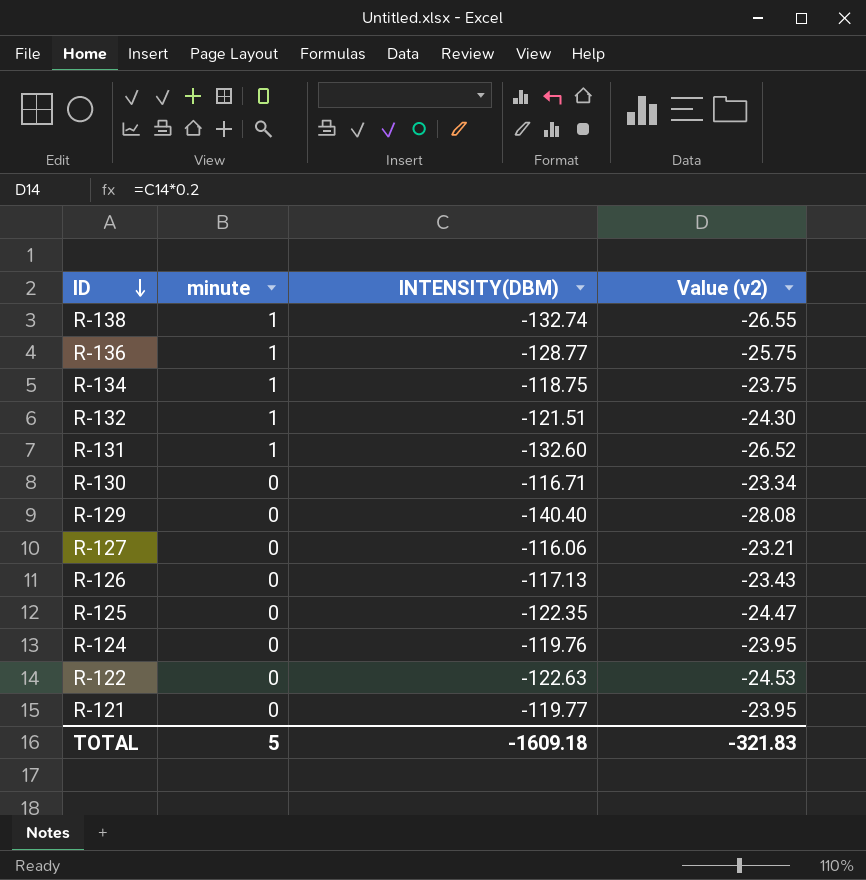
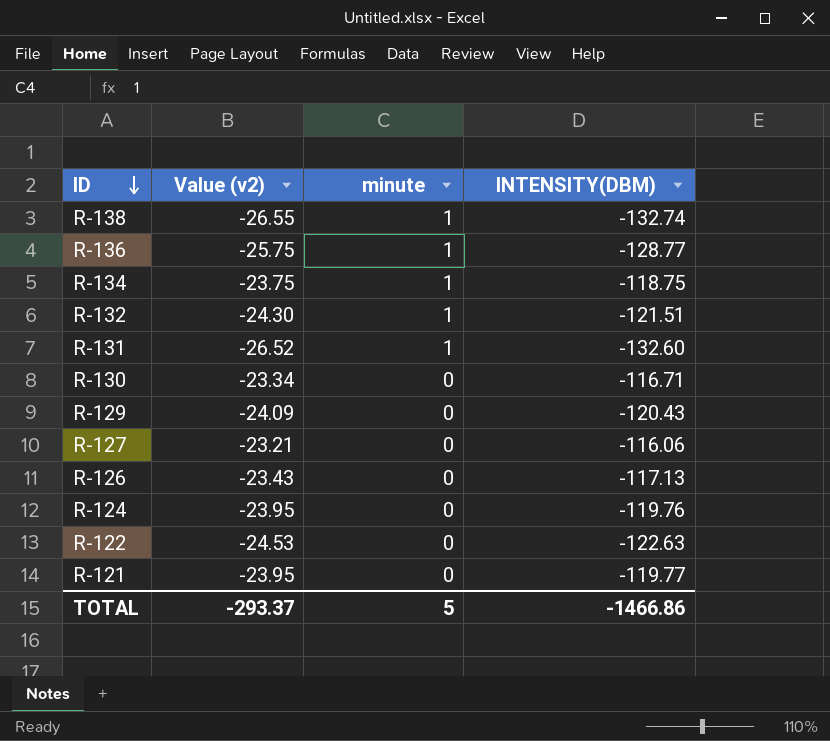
column Value (v2) | position: 4 -> 2
row R-125: 0 | -122.35 | -24.47 -> none
R-129 | Value (v2): -28.08 -> -24.09
R-129 | INTENSITY(DBM): -140.40 -> -120.43
TOTAL | Value (v2): -321.83 -> -293.37
TOTAL | INTENSITY(DBM): -1609.18 -> -1466.86

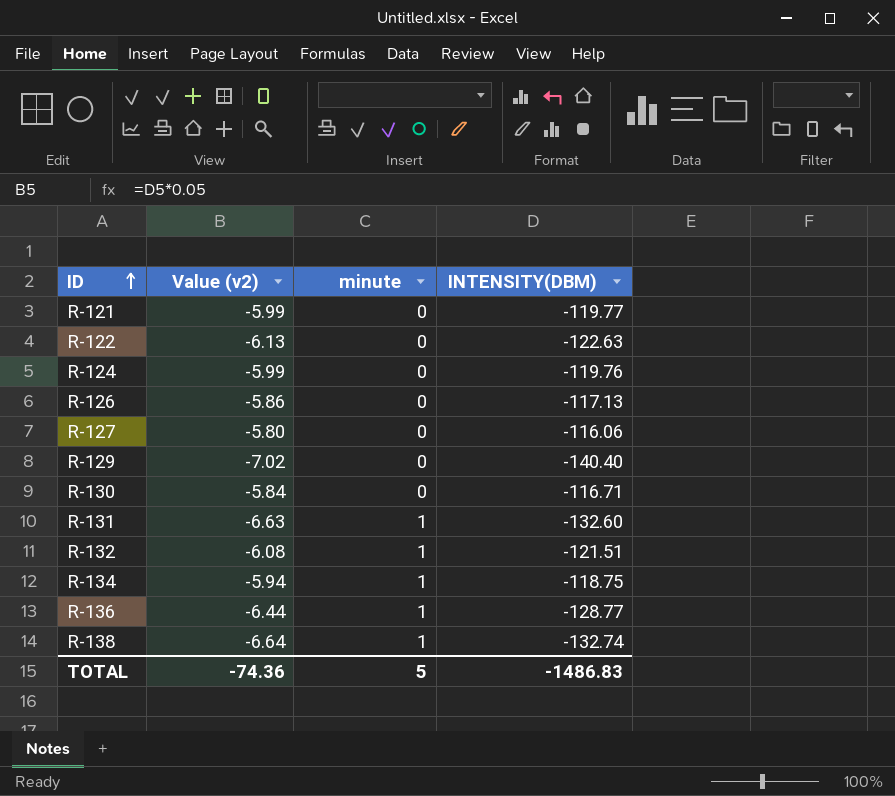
row order: ID descending -> ID ascending
column Value (v2) | formula: [INTENSITY(DBM)] * 0.2 -> [INTENSITY(DBM)] * 0.05
R-129 | INTENSITY(DBM): -120.43 -> -140.40
TOTAL | Value (v2): -293.37 -> -74.36
TOTAL | INTENSITY(DBM): -1466.86 -> -1486.83

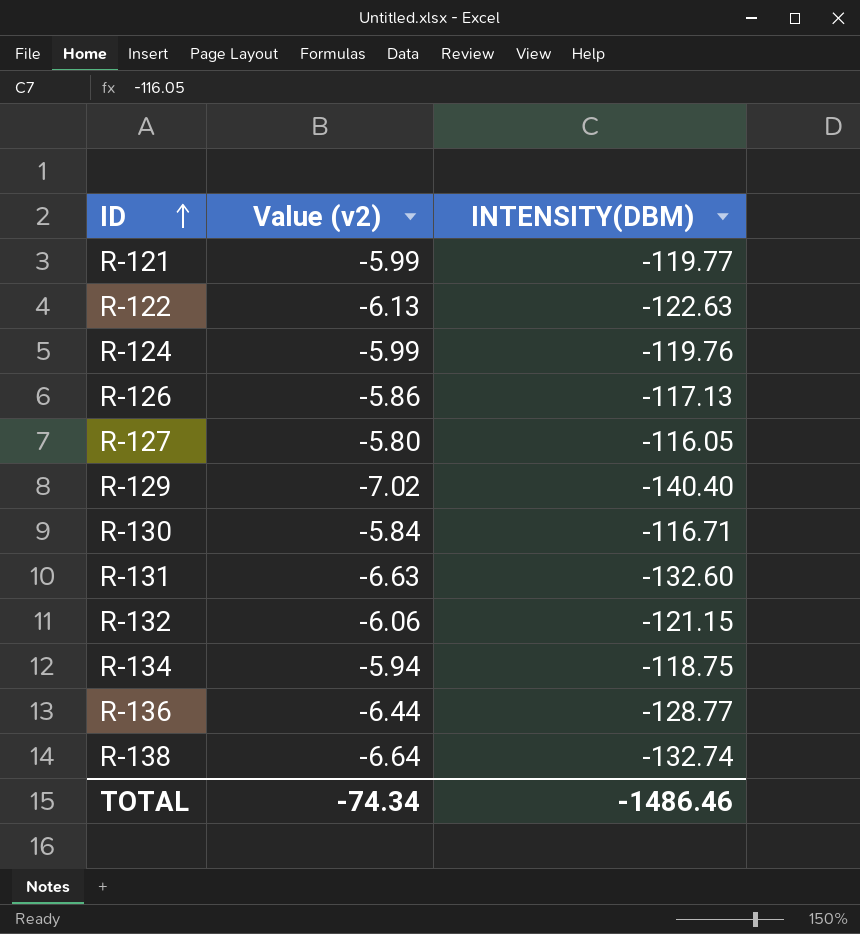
column minute | position: 3 -> none
R-127 | INTENSITY(DBM): -116.06 -> -116.05
R-132 | Value (v2): -6.08 -> -6.06
R-132 | INTENSITY(DBM): -121.51 -> -121.15
TOTAL | Value (v2): -74.36 -> -74.34
TOTAL | INTENSITY(DBM): -1486.83 -> -1486.46

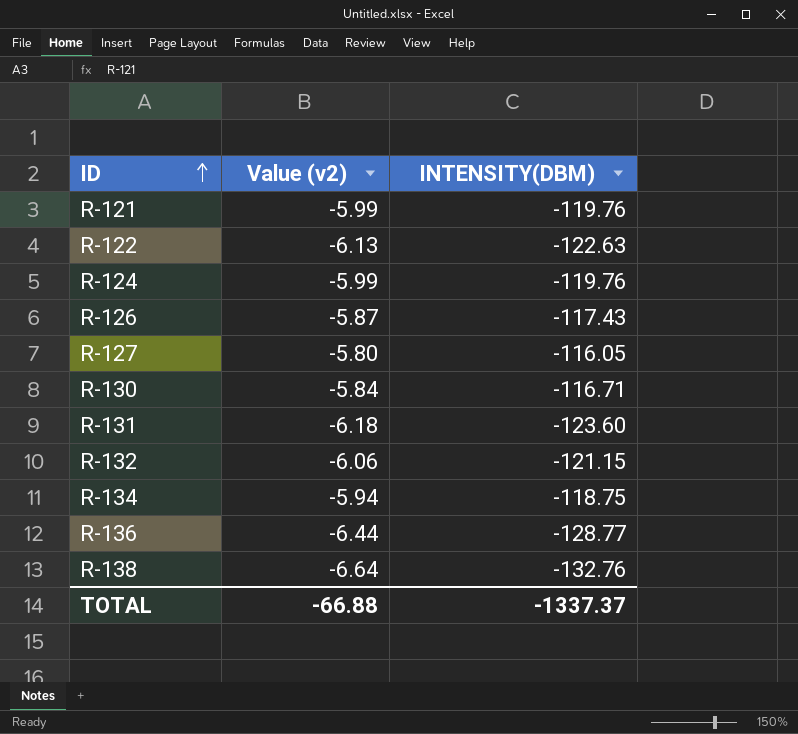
row R-129: -7.02 | -140.40 -> none
R-121 | INTENSITY(DBM): -119.77 -> -119.76
R-126 | Value (v2): -5.86 -> -5.87
R-126 | INTENSITY(DBM): -117.13 -> -117.43
R-131 | Value (v2): -6.63 -> -6.18
R-131 | INTENSITY(DBM): -132.60 -> -123.60
R-138 | INTENSITY(DBM): -132.74 -> -132.76
TOTAL | Value (v2): -74.34 -> -66.88
TOTAL | INTENSITY(DBM): -1486.46 -> -1337.37

